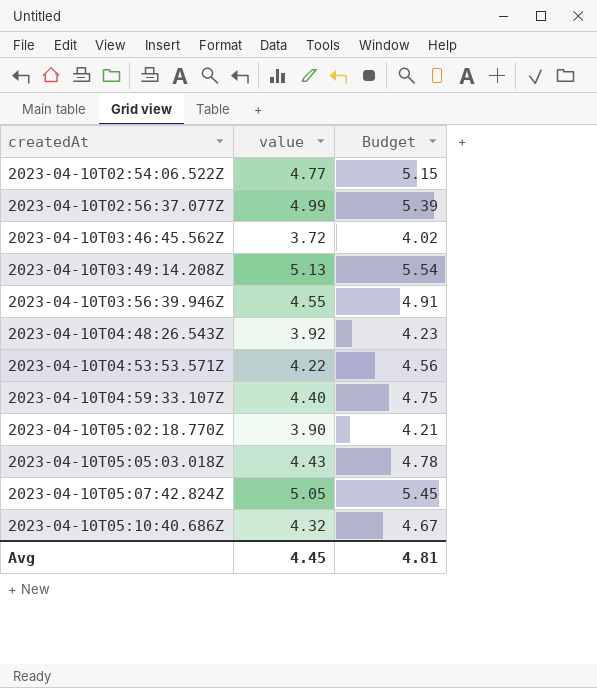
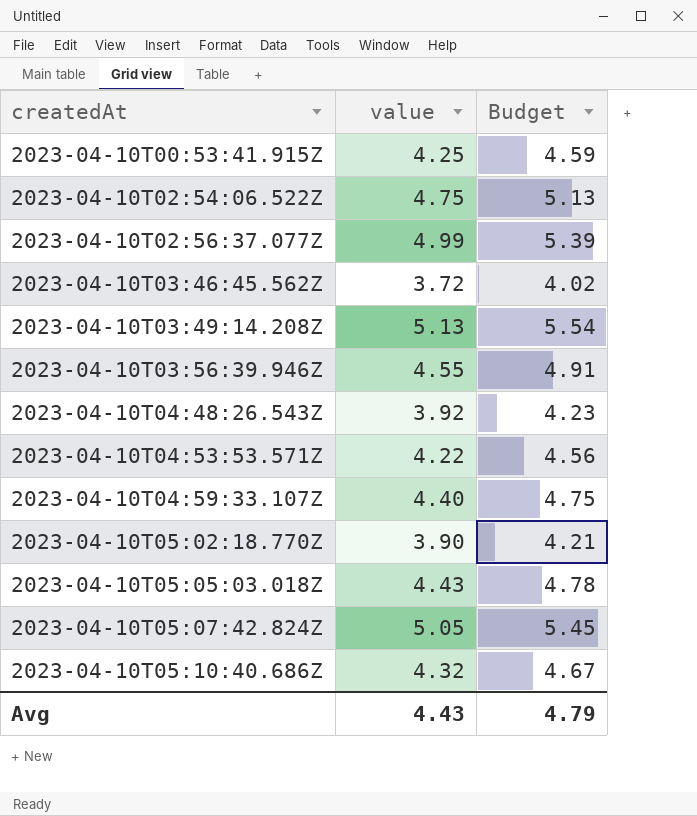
row 2023-04-10T00:53:41.915Z: none -> 4.25 | 4.59
2023-04-10T02:54:06.522Z | value: 4.77 -> 4.75
2023-04-10T02:54:06.522Z | Budget: 5.15 -> 5.13
Avg | value: 4.45 -> 4.43
Avg | Budget: 4.81 -> 4.79

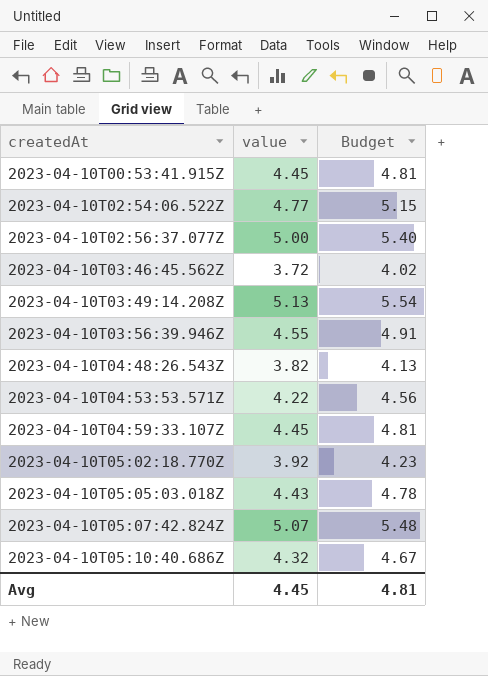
2023-04-10T00:53:41.915Z | value: 4.25 -> 4.45
2023-04-10T00:53:41.915Z | Budget: 4.59 -> 4.81
2023-04-10T02:54:06.522Z | value: 4.75 -> 4.77
2023-04-10T02:54:06.522Z | Budget: 5.13 -> 5.15
2023-04-10T02:56:37.077Z | value: 4.99 -> 5.00
2023-04-10T02:56:37.077Z | Budget: 5.39 -> 5.40
2023-04-10T04:48:26.543Z | value: 3.92 -> 3.82
2023-04-10T04:48:26.543Z | Budget: 4.23 -> 4.13
2023-04-10T04:59:33.107Z | value: 4.40 -> 4.45
2023-04-10T04:59:33.107Z | Budget: 4.75 -> 4.81
2023-04-10T05:02:18.770Z | value: 3.90 -> 3.92
2023-04-10T05:02:18.770Z | Budget: 4.21 -> 4.23
2023-04-10T05:07:42.824Z | value: 5.05 -> 5.07
2023-04-10T05:07:42.824Z | Budget: 5.45 -> 5.48
Avg | value: 4.43 -> 4.45
Avg | Budget: 4.79 -> 4.81

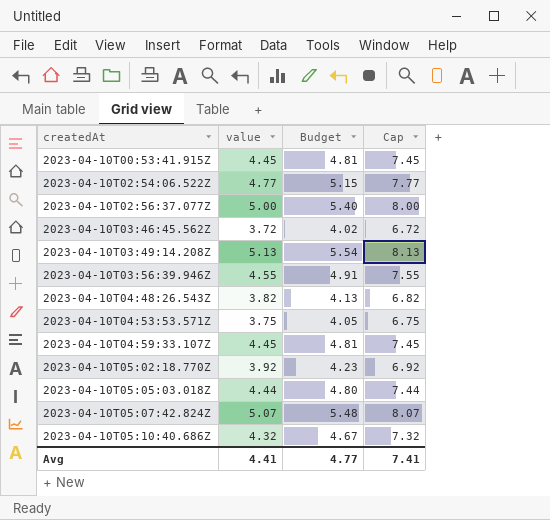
column Cap | formula: none -> [value] + 3
2023-04-10T04:53:53.571Z | value: 4.22 -> 3.75
2023-04-10T04:53:53.571Z | Budget: 4.56 -> 4.05
2023-04-10T05:05:03.018Z | value: 4.43 -> 4.44
2023-04-10T05:05:03.018Z | Budget: 4.78 -> 4.80
Avg | value: 4.45 -> 4.41
Avg | Budget: 4.81 -> 4.77

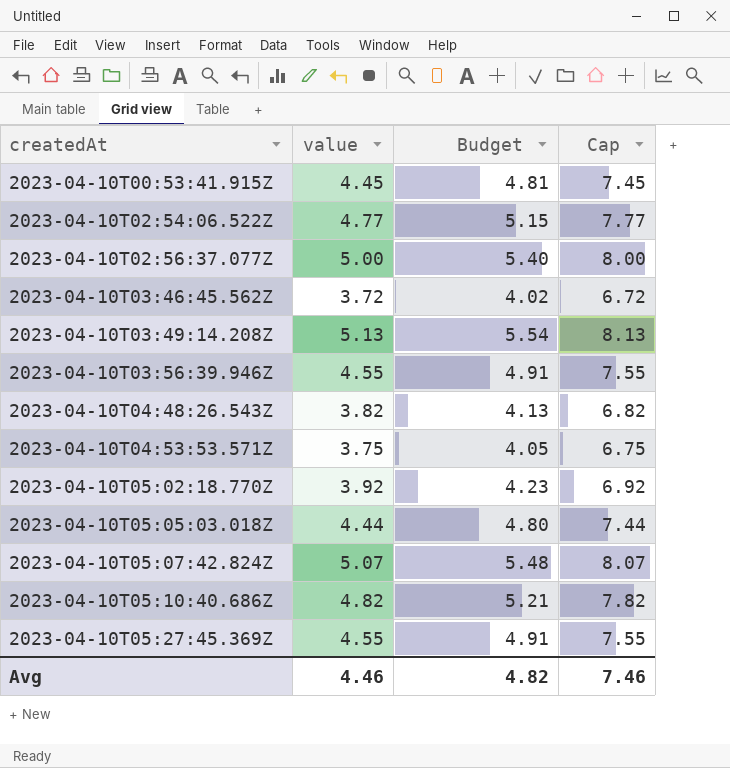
row 2023-04-10T04:59:33.107Z: 4.45 | 4.81 | 7.45 -> none
2023-04-10T05:10:40.686Z | value: 4.32 -> 4.82
2023-04-10T05:10:40.686Z | Budget: 4.67 -> 5.21
2023-04-10T05:10:40.686Z | Cap: 7.32 -> 7.82
row 2023-04-10T05:27:45.369Z: none -> 4.55 | 4.91 | 7.55
Avg | value: 4.41 -> 4.46
Avg | Budget: 4.77 -> 4.82
Avg | Cap: 7.41 -> 7.46

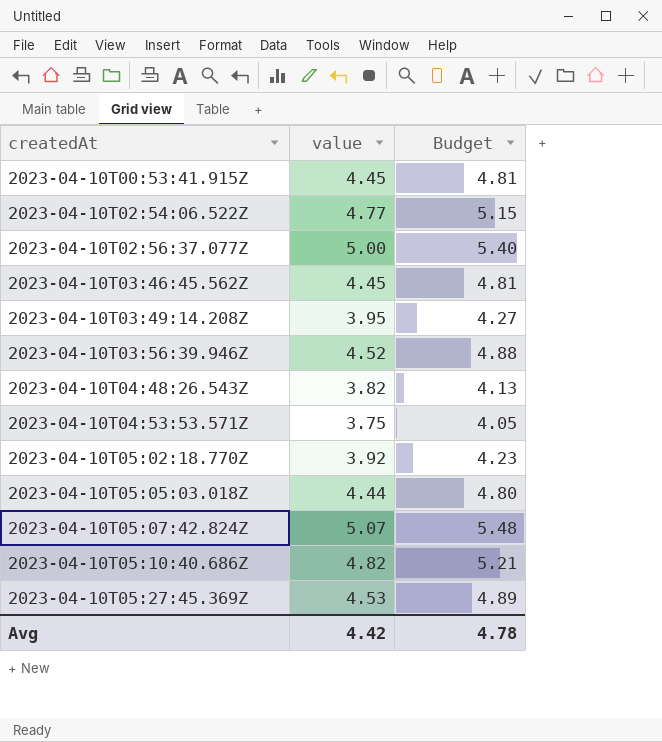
column Cap | formula: [value] + 3 -> none
2023-04-10T03:46:45.562Z | value: 3.72 -> 4.45
2023-04-10T03:46:45.562Z | Budget: 4.02 -> 4.81
2023-04-10T03:49:14.208Z | value: 5.13 -> 3.95
2023-04-10T03:49:14.208Z | Budget: 5.54 -> 4.27
2023-04-10T03:56:39.946Z | value: 4.55 -> 4.52
2023-04-10T03:56:39.946Z | Budget: 4.91 -> 4.88
2023-04-10T05:27:45.369Z | value: 4.55 -> 4.53
2023-04-10T05:27:45.369Z | Budget: 4.91 -> 4.89
Avg | value: 4.46 -> 4.42
Avg | Budget: 4.82 -> 4.78

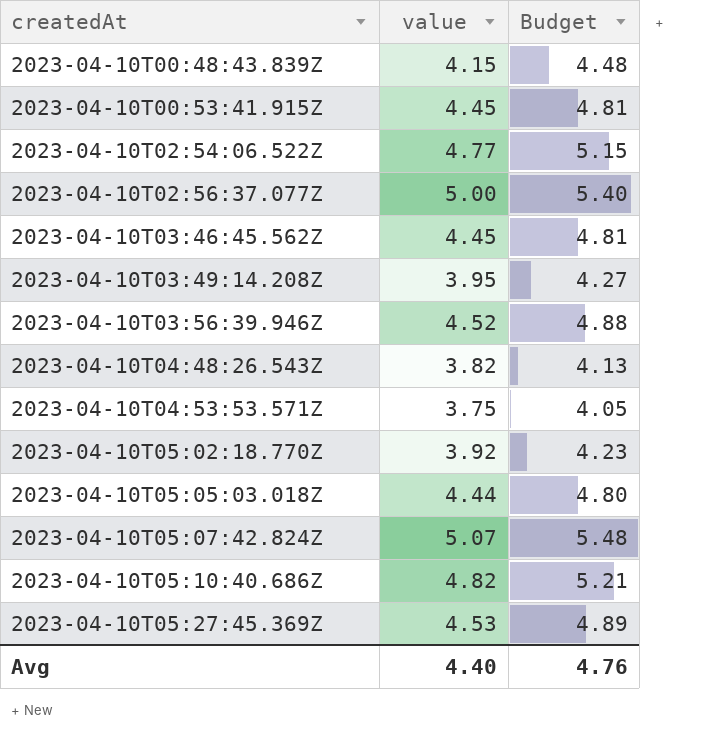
row 2023-04-10T00:48:43.839Z: none -> 4.15 | 4.48
Avg | value: 4.42 -> 4.40
Avg | Budget: 4.78 -> 4.76

